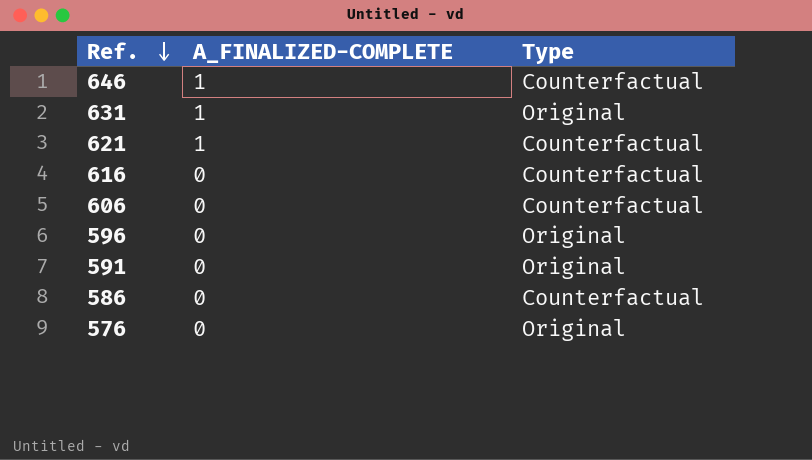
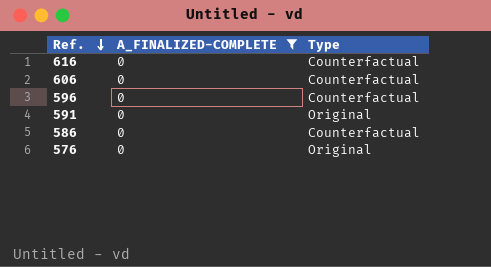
filter: none -> A_FINALIZED-COMPLETE = 0
596 | Type: Original -> Counterfactual

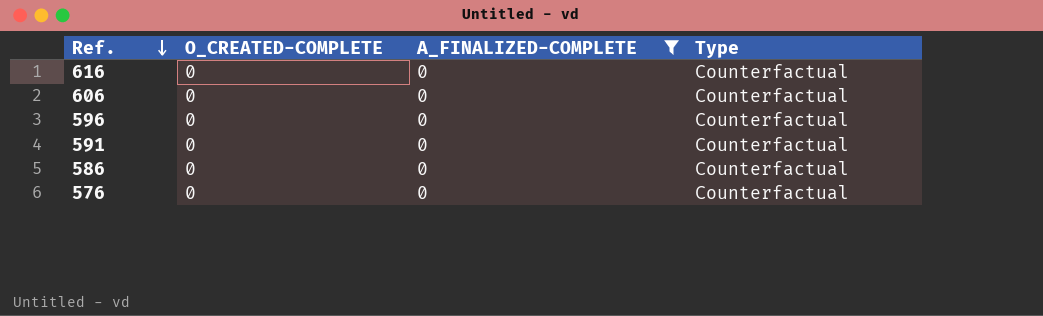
column O_CREATED-COMPLETE | position: none -> 2
591 | Type: Original -> Counterfactual
576 | Type: Original -> Counterfactual

